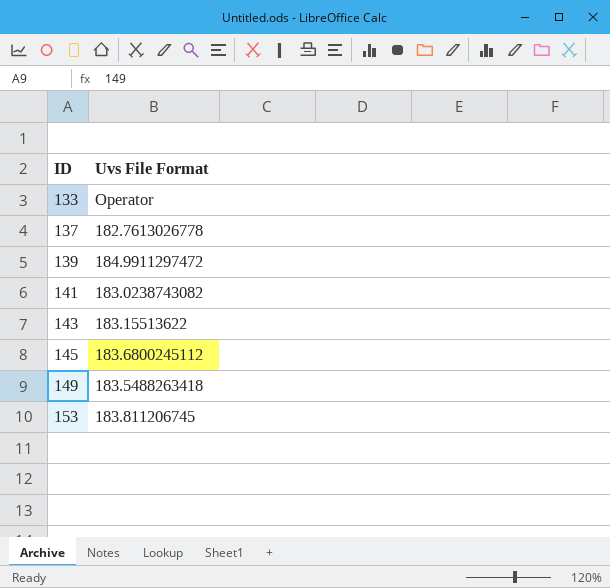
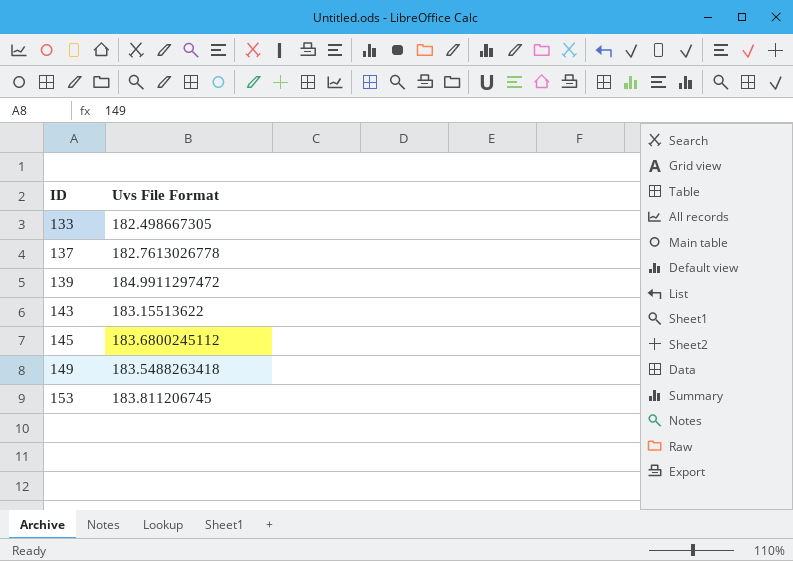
row 141: 183.0238743082 -> none
133 | Uvs File Format: Operator -> 182.498667305

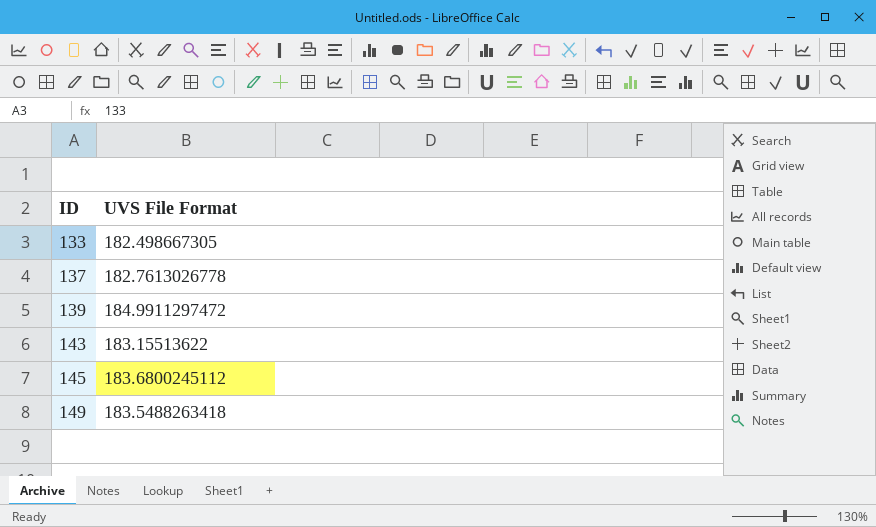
column name: Uvs File Format -> UVS File Format
row 153: 183.811206745 -> none

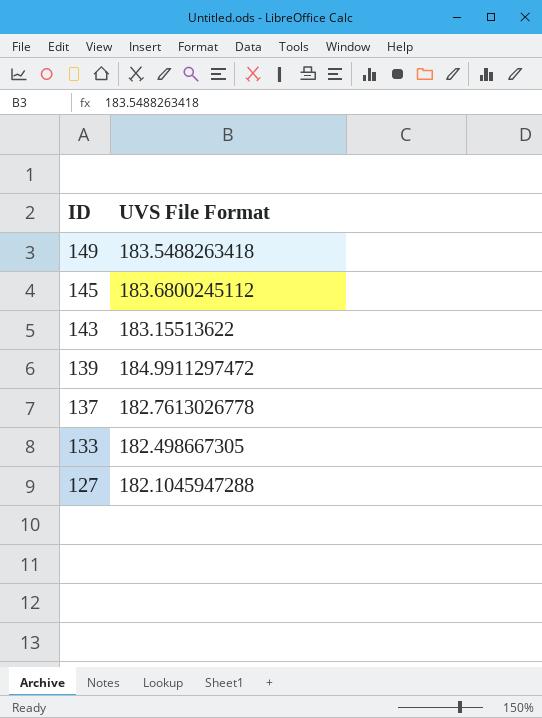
row order: ID ascending -> ID descending
row 127: none -> 182.1045947288

